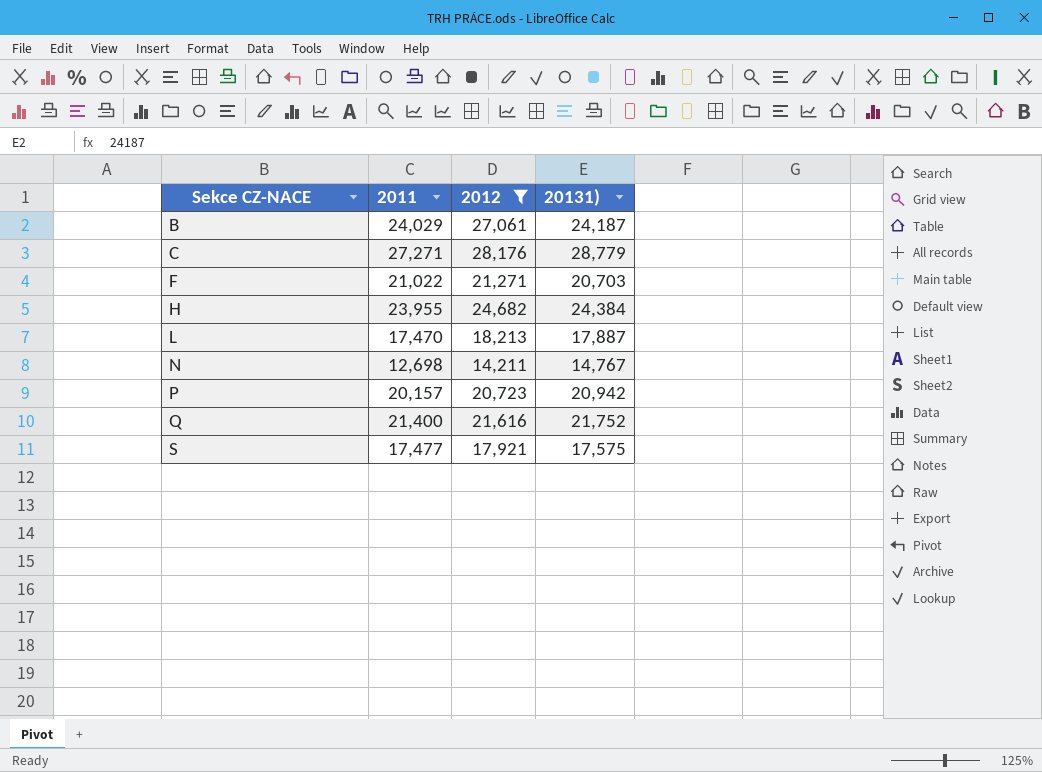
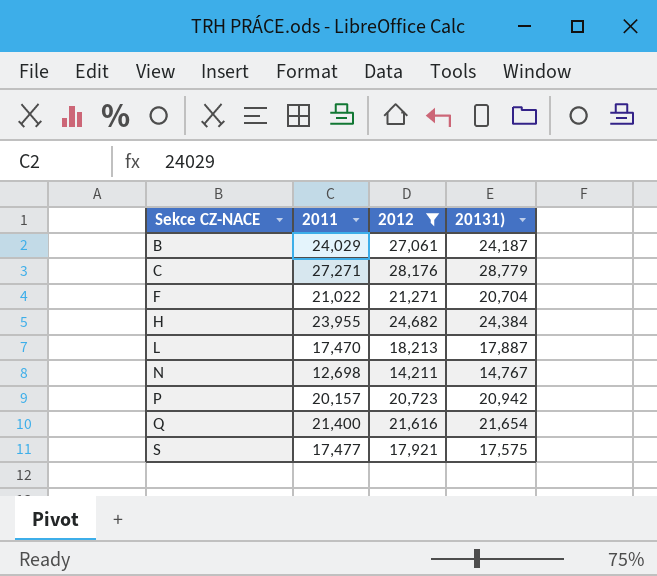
F | 20131): 20,703 -> 20,704
Q | 20131): 21,752 -> 21,654

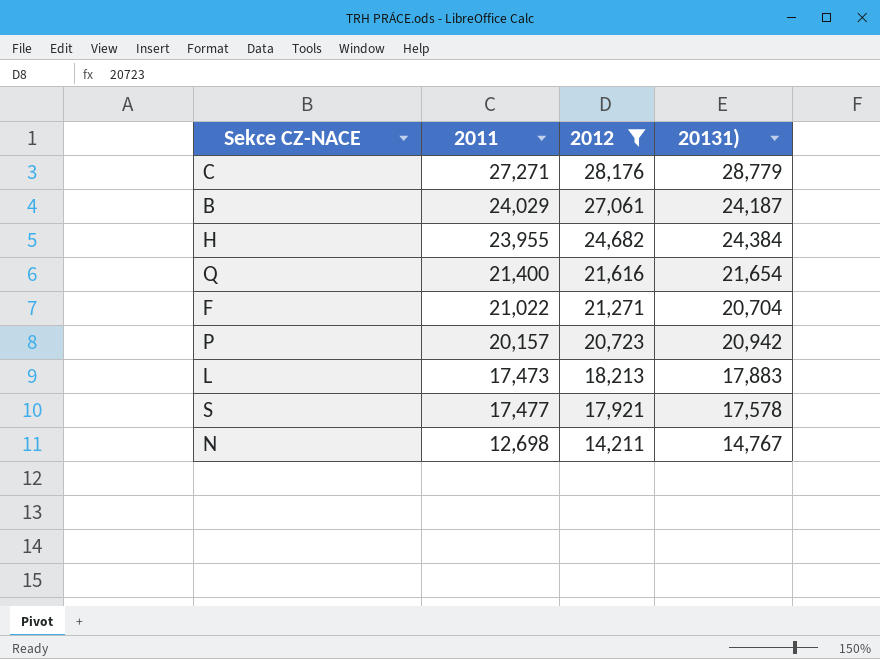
row order: Sekce CZ-NACE ascending -> 2012 descending
L | 2011: 17,470 -> 17,473
L | 20131): 17,887 -> 17,883
S | 20131): 17,575 -> 17,578

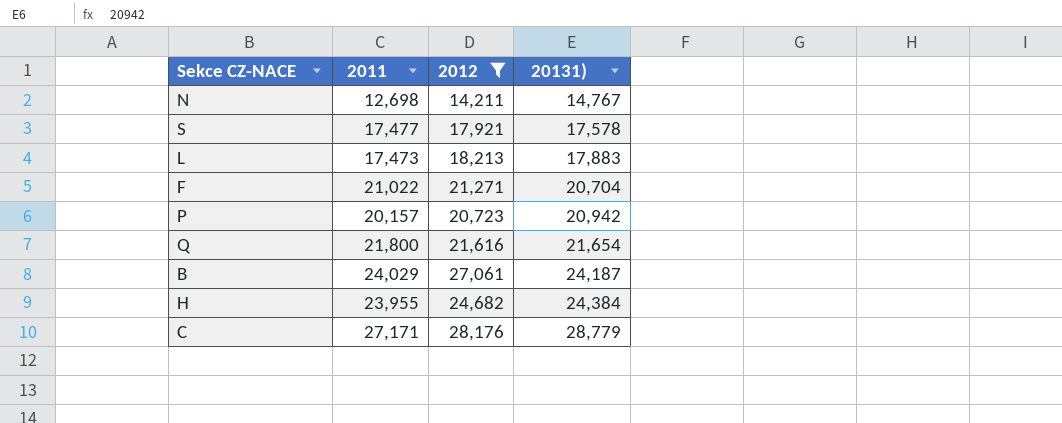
row order: 2012 descending -> 20131) ascending
Q | 2011: 21,400 -> 21,800
C | 2011: 27,271 -> 27,171

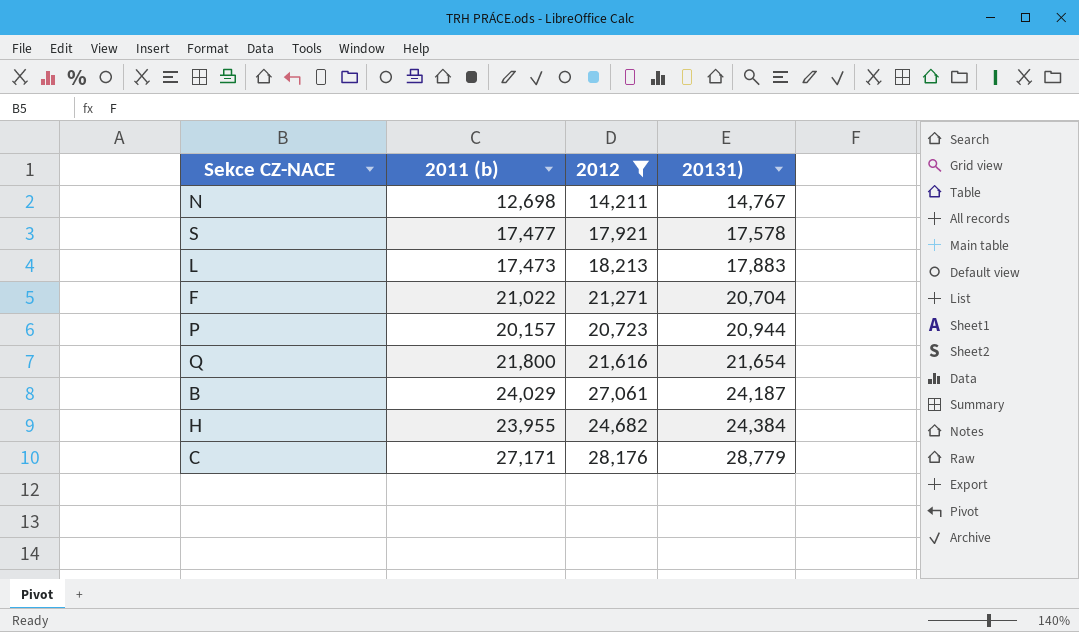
column name: 2011 -> 2011 (b)
P | 20131): 20,942 -> 20,944

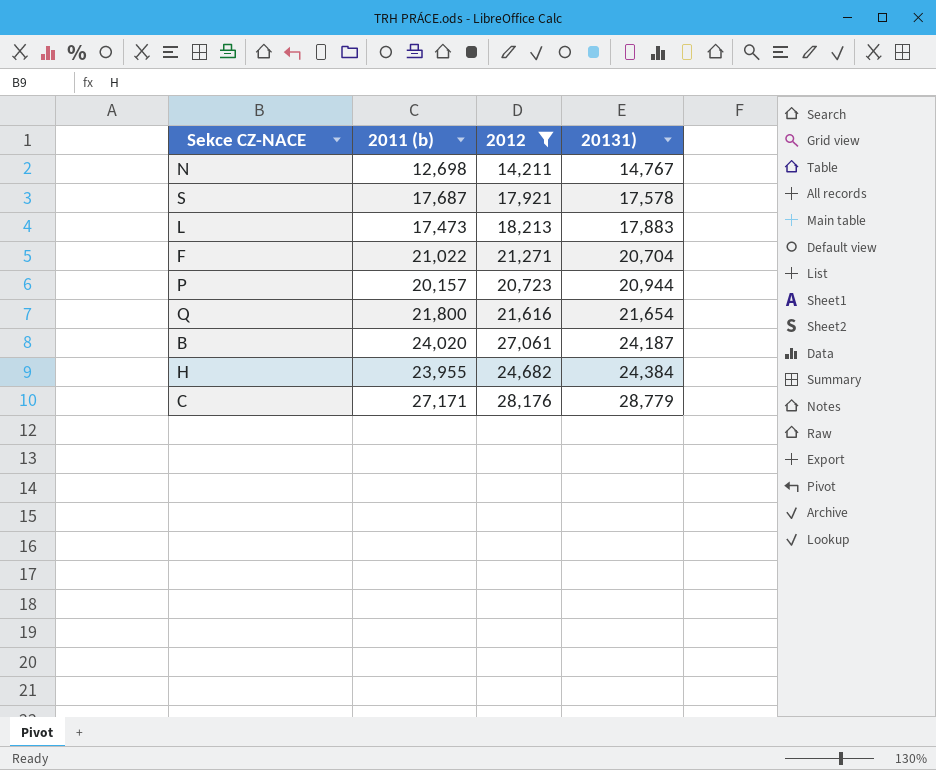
S | 2011 (b): 17,477 -> 17,687
B | 2011 (b): 24,029 -> 24,020

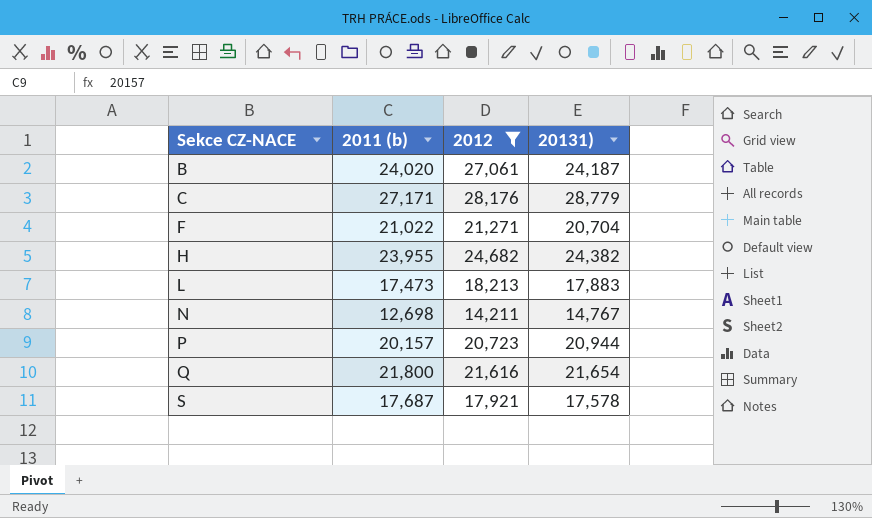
row order: 20131) ascending -> Sekce CZ-NACE ascending
H | 20131): 24,384 -> 24,382

